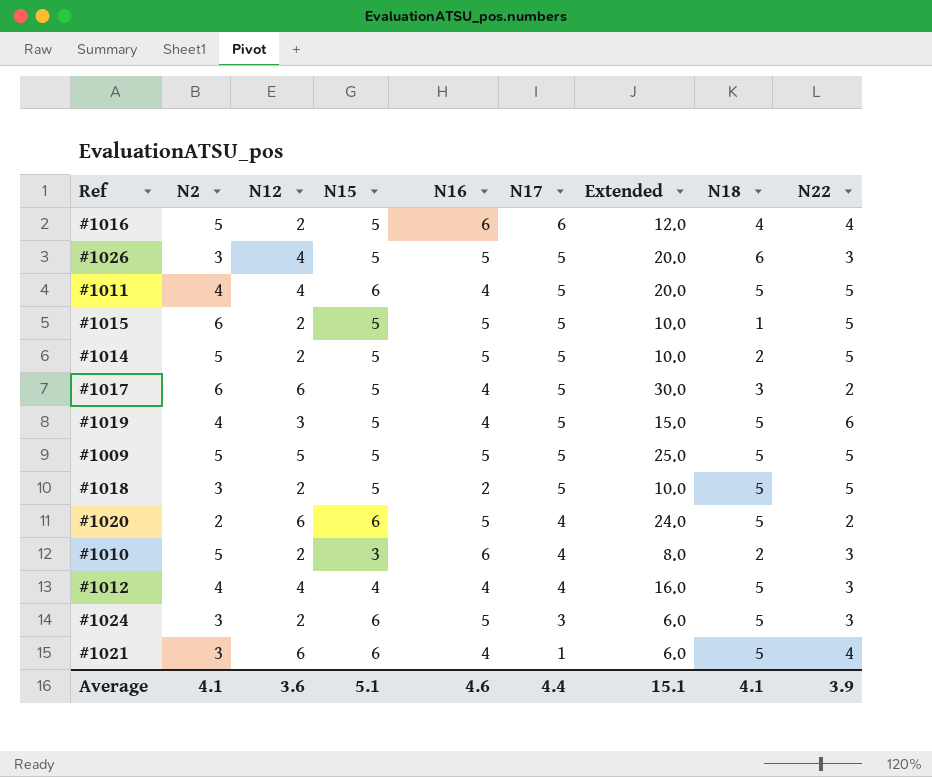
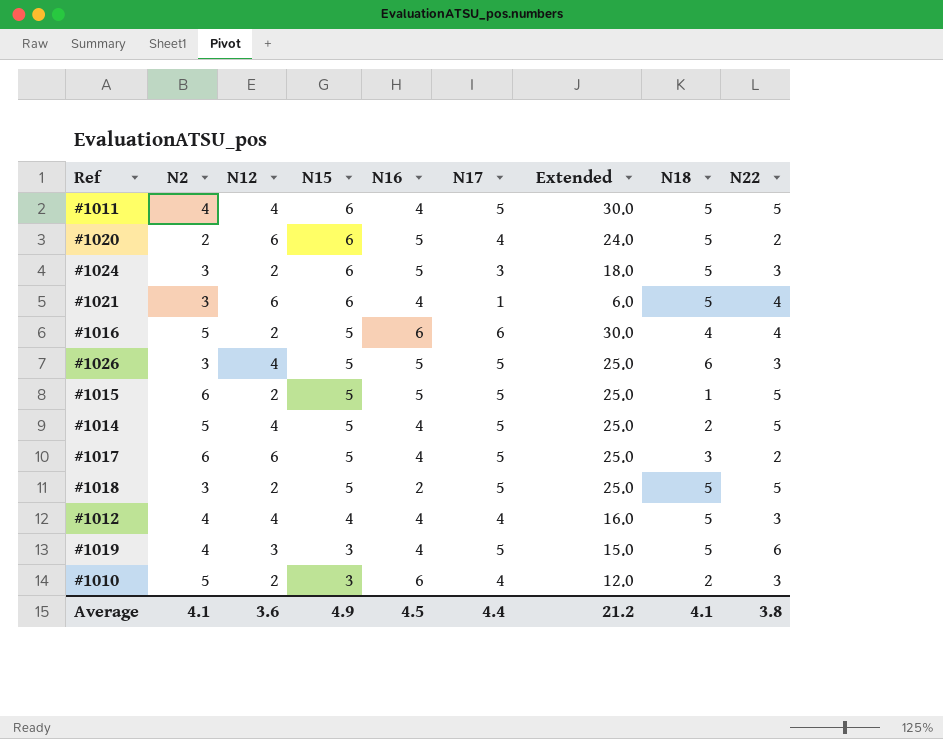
row order: N17 descending -> N15 descending
column Extended | formula: [N12] * [N17] -> [N15] * [N17]
row #1009: 5 | 5 | 5 | 5 | 5 | 25.0 | 5 | 5 -> none
#1014 | N12: 2 -> 4
#1014 | N16: 5 -> 4
#1019 | N15: 5 -> 3
Average | N15: 5.1 -> 4.9
Average | N16: 4.6 -> 4.5
Average | Extended: 15.1 -> 21.2
Average | N22: 3.9 -> 3.8

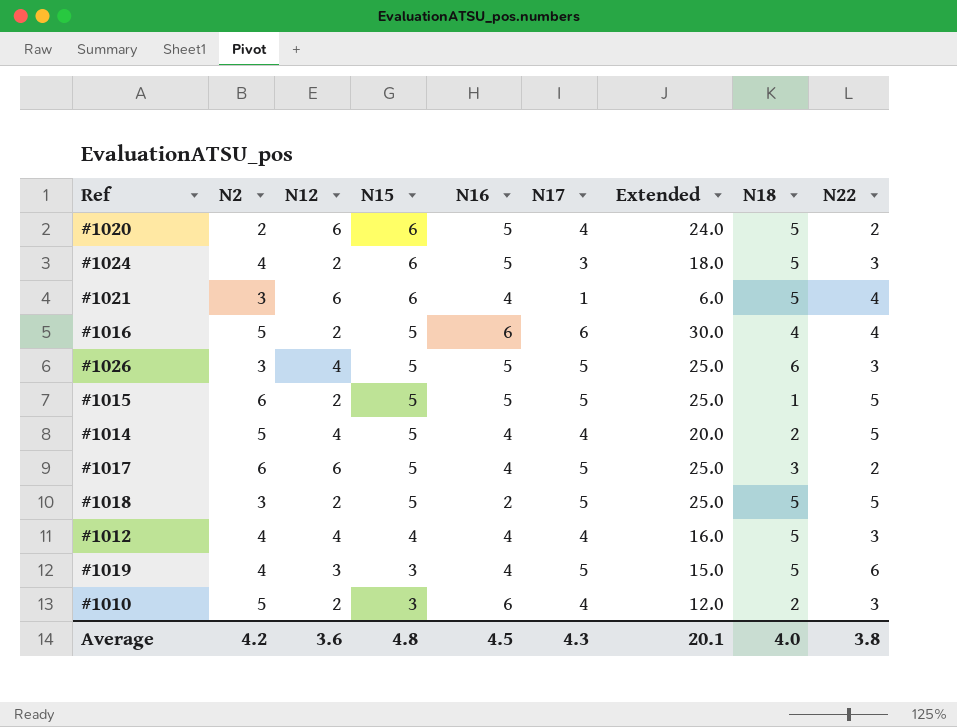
row #1011: 4 | 4 | 6 | 4 | 5 | 30.0 | 5 | 5 -> none
#1024 | N2: 3 -> 4
#1014 | N17: 5 -> 4
#1014 | Extended: 25.0 -> 20.0
Average | N2: 4.1 -> 4.2
Average | N15: 4.9 -> 4.8
Average | N17: 4.4 -> 4.3
Average | Extended: 21.2 -> 20.1
Average | N18: 4.1 -> 4.0

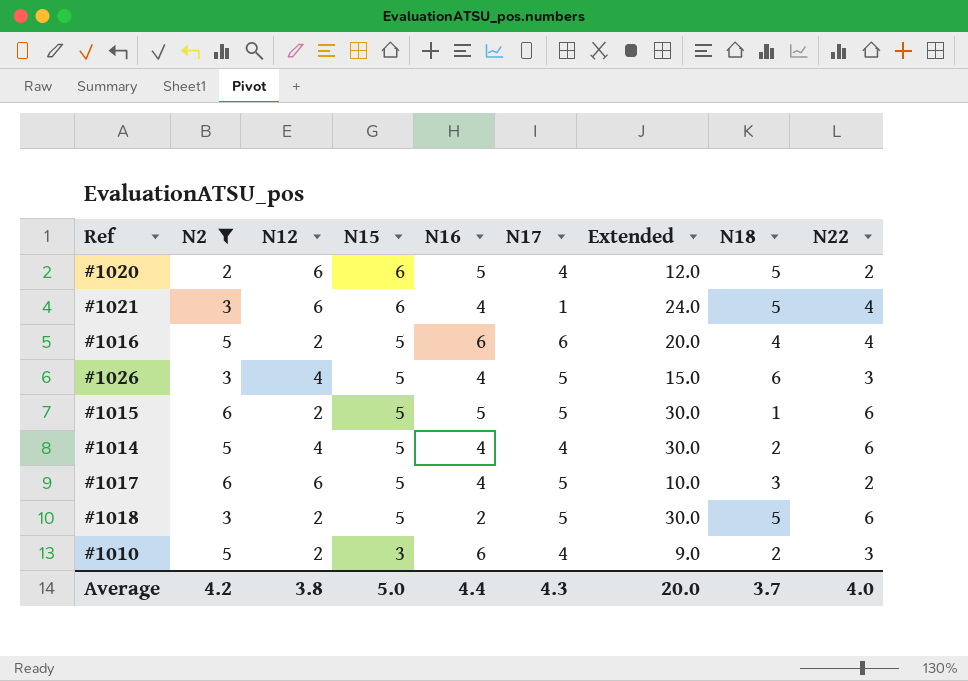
filter: none -> N2 != 4
column Extended | formula: [N15] * [N17] -> [N15] * [N22]
#1026 | N16: 5 -> 4
#1015 | N22: 5 -> 6
#1014 | N22: 5 -> 6
#1018 | N22: 5 -> 6
Average | N12: 3.6 -> 3.8
Average | N15: 4.8 -> 5.0
Average | N16: 4.5 -> 4.4
Average | Extended: 20.1 -> 20.0
Average | N18: 4.0 -> 3.7
Average | N22: 3.8 -> 4.0

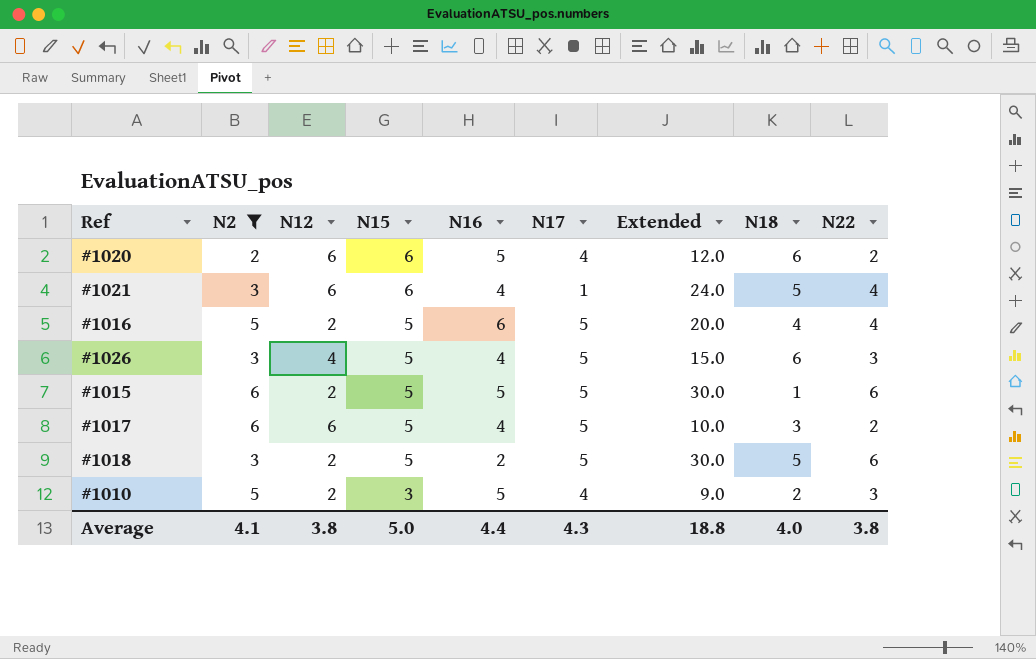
row #1014: 5 | 4 | 5 | 4 | 4 | 30.0 | 2 | 6 -> none
#1020 | N18: 5 -> 6
#1016 | N17: 6 -> 5
#1010 | N16: 6 -> 5
Average | N2: 4.2 -> 4.1
Average | Extended: 20.0 -> 18.8
Average | N18: 3.7 -> 4.0
Average | N22: 4.0 -> 3.8

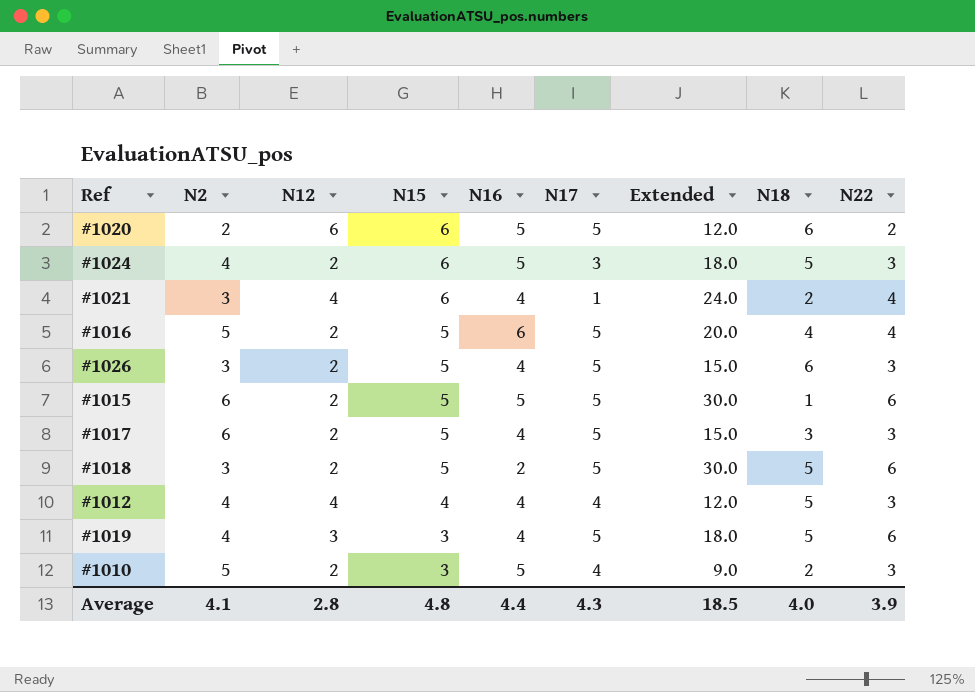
filter: N2 != 4 -> none
#1020 | N17: 4 -> 5
#1021 | N12: 6 -> 4
#1021 | N18: 5 -> 2
#1026 | N12: 4 -> 2
#1017 | N12: 6 -> 2
#1017 | Extended: 10.0 -> 15.0
#1017 | N22: 2 -> 3
Average | N12: 3.8 -> 2.8
Average | N15: 5.0 -> 4.8
Average | Extended: 18.8 -> 18.5
Average | N22: 3.8 -> 3.9

